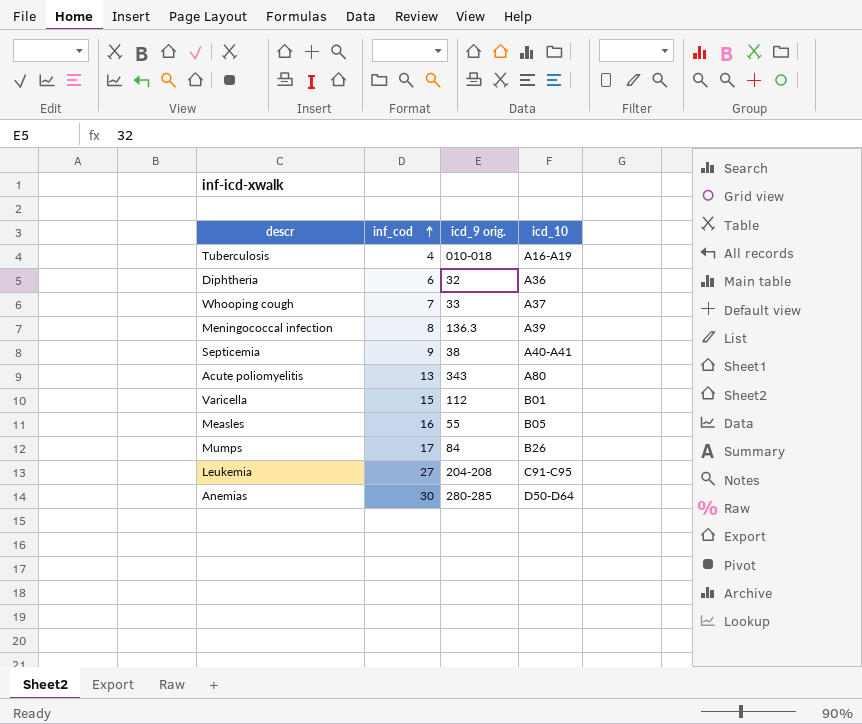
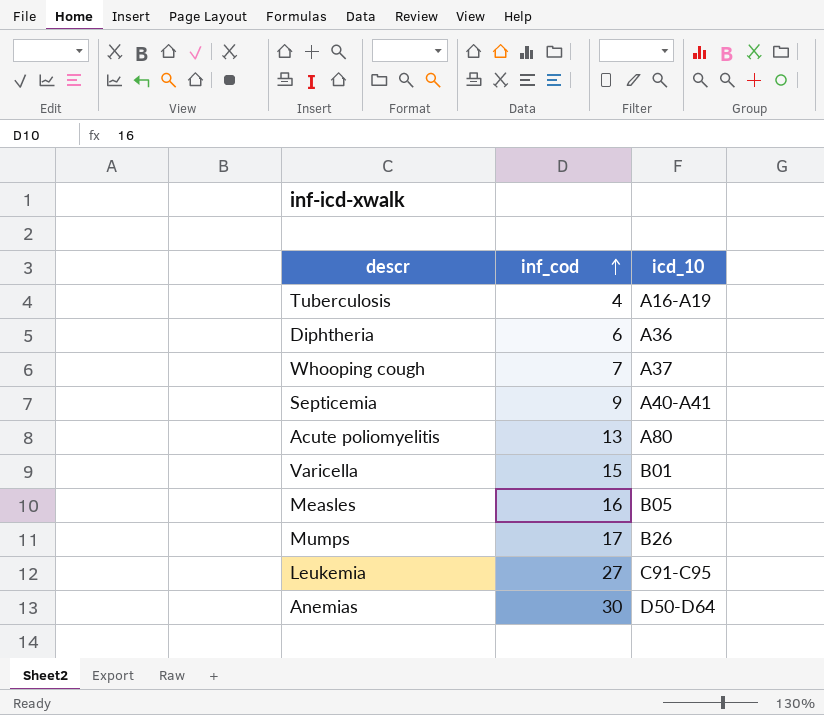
column icd_9 orig. | position: 3 -> none
row Meningococcal infection: 8 | 136.3 | A39 -> none

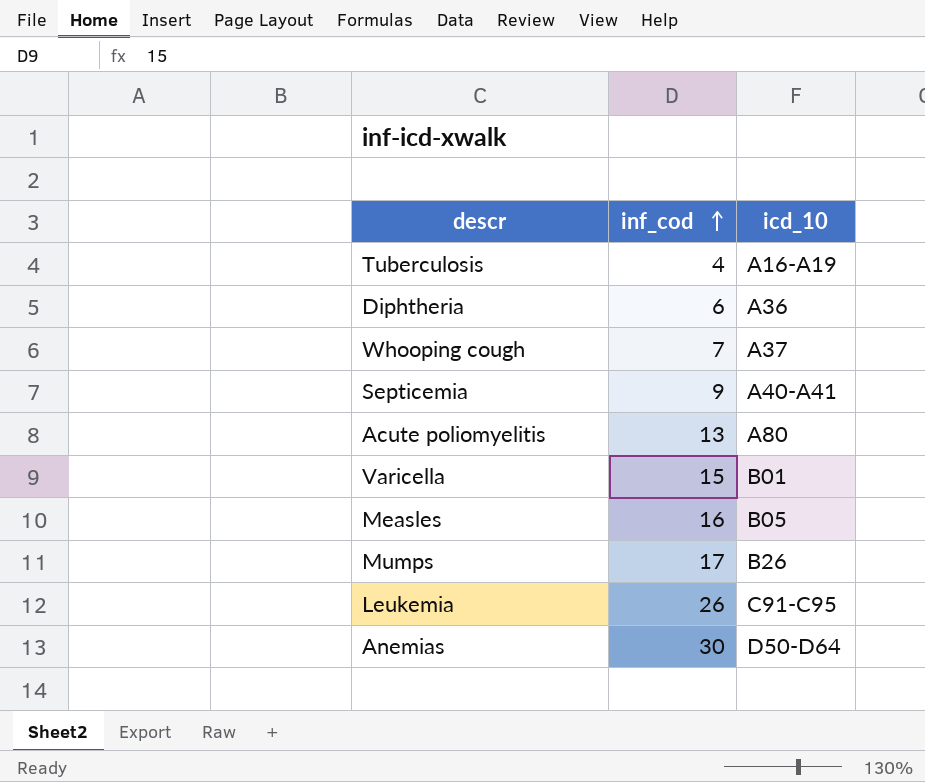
Leukemia | inf_cod: 27 -> 26

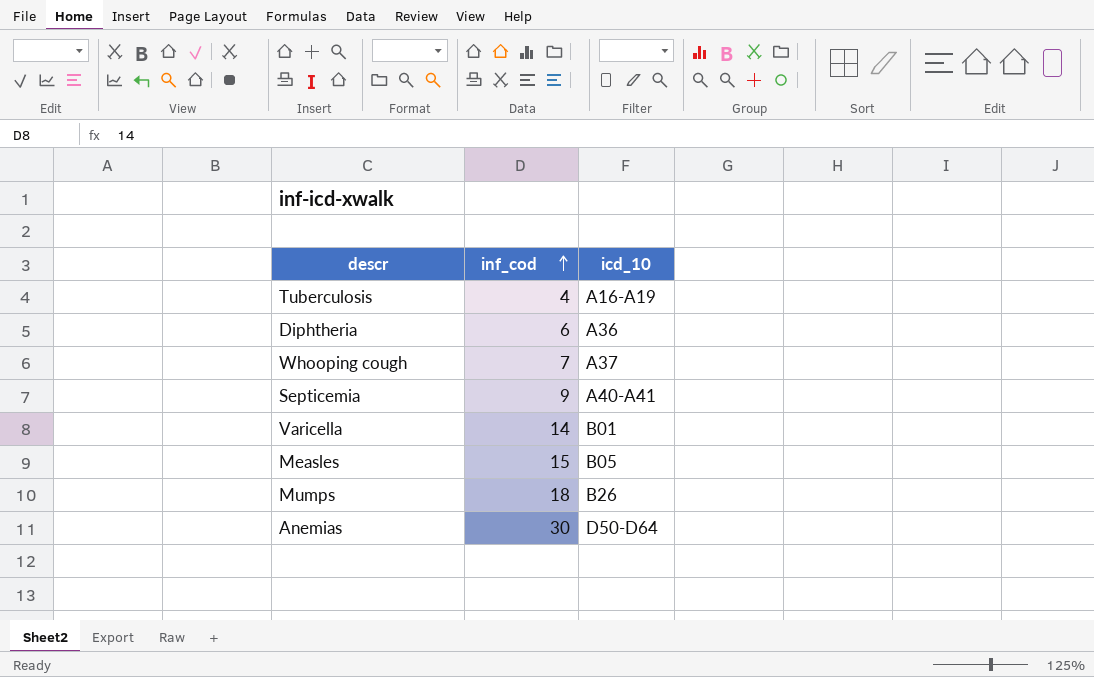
row Acute poliomyelitis: 13 | A80 -> none
row Leukemia: 26 | C91-C95 -> none
Varicella | inf_cod: 15 -> 14
Measles | inf_cod: 16 -> 15
Mumps | inf_cod: 17 -> 18

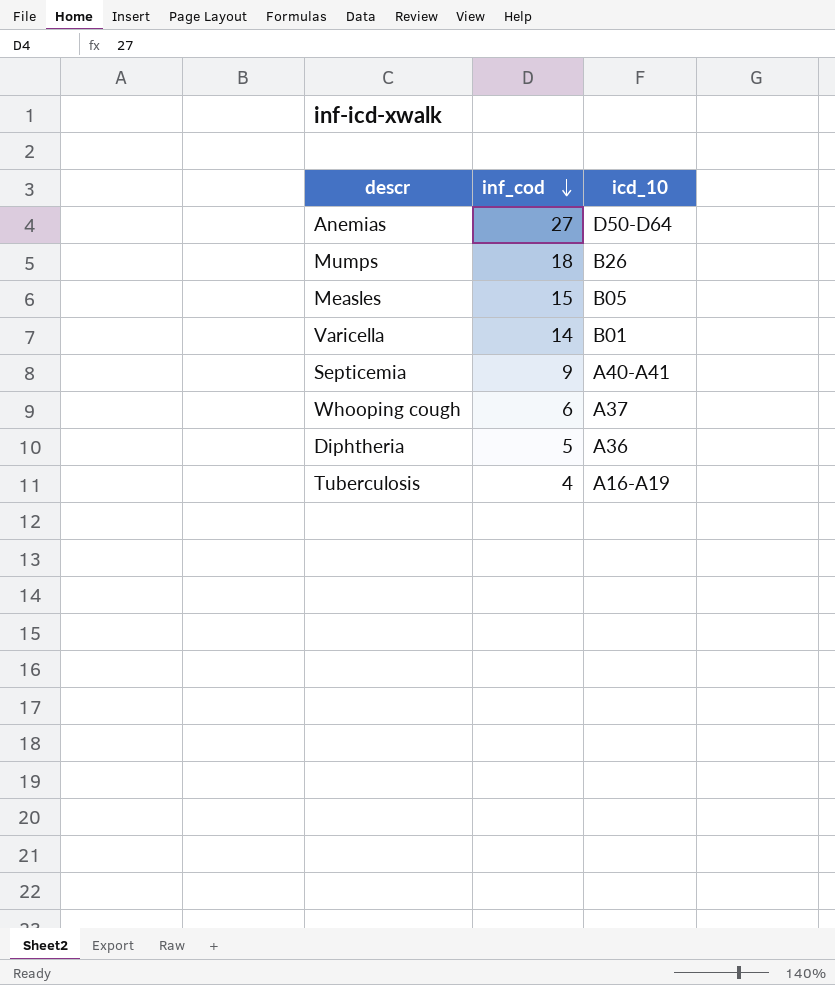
row order: inf_cod ascending -> inf_cod descending
Anemias | inf_cod: 30 -> 27
Whooping cough | inf_cod: 7 -> 6
Diphtheria | inf_cod: 6 -> 5

